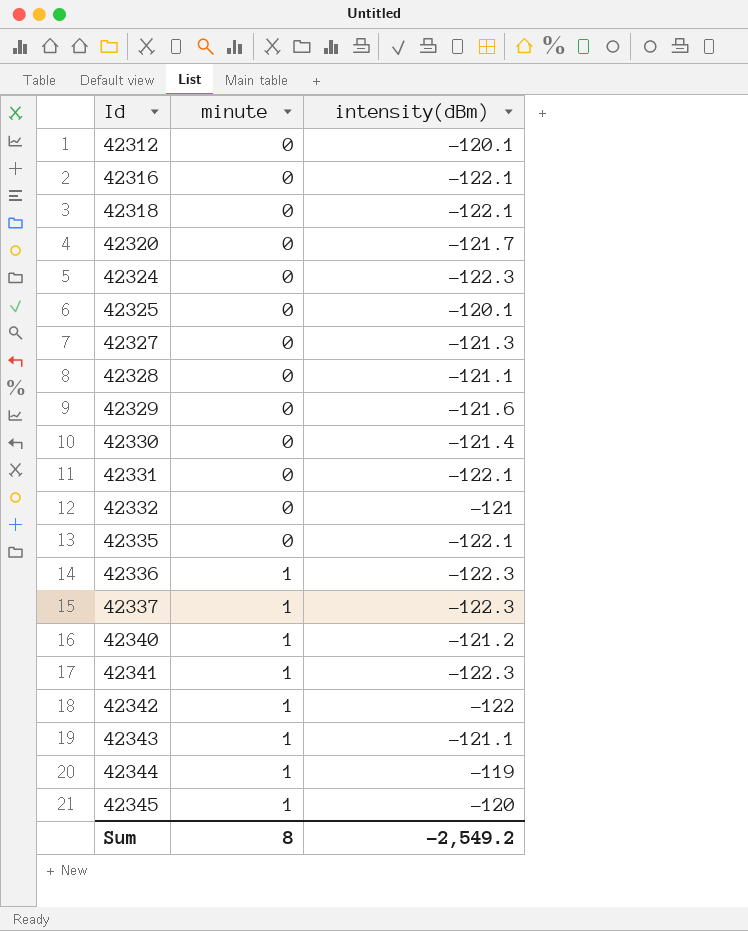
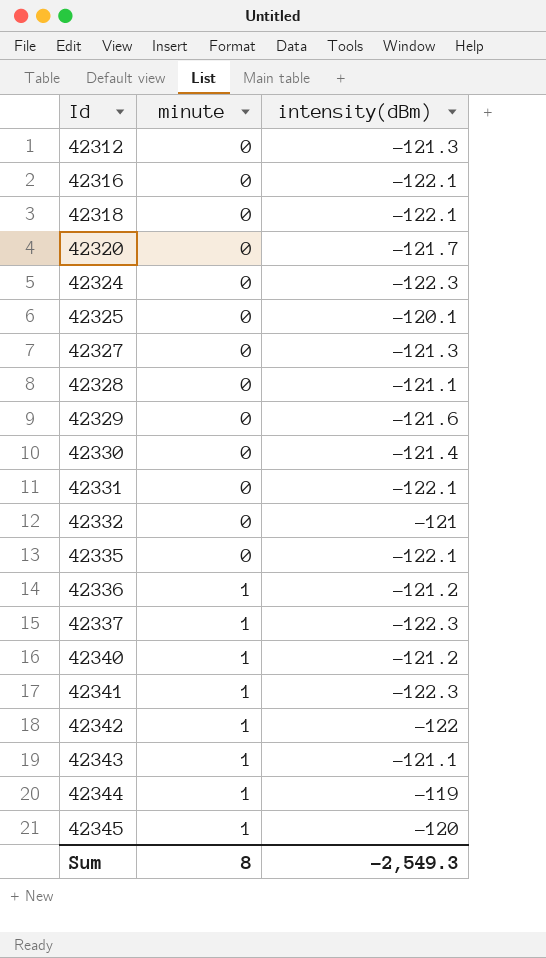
42312 | intensity(dBm): -120.1 -> -121.3
42336 | intensity(dBm): -122.3 -> -121.2
Sum | intensity(dBm): -2,549.2 -> -2,549.3

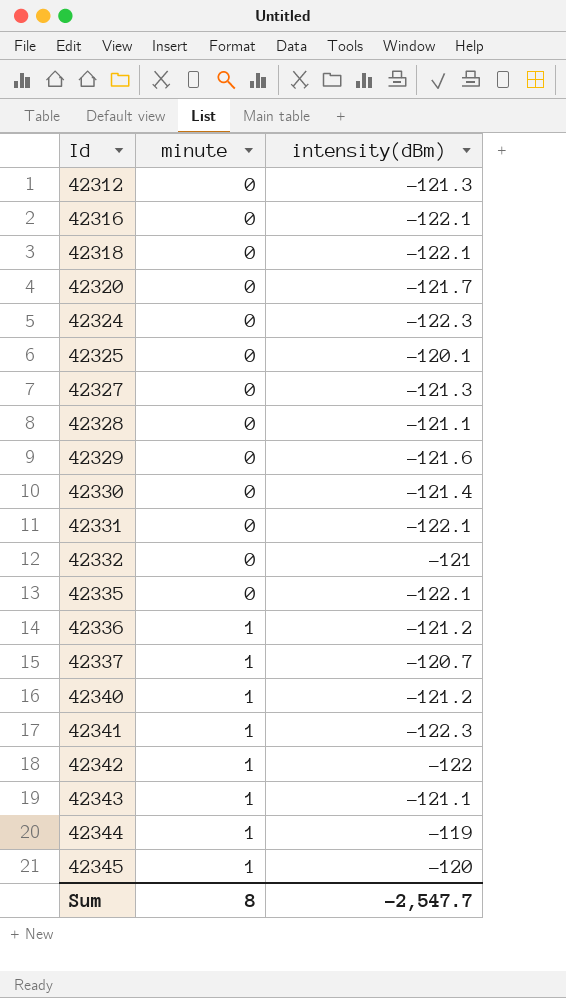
42337 | intensity(dBm): -122.3 -> -120.7
Sum | intensity(dBm): -2,549.3 -> -2,547.7

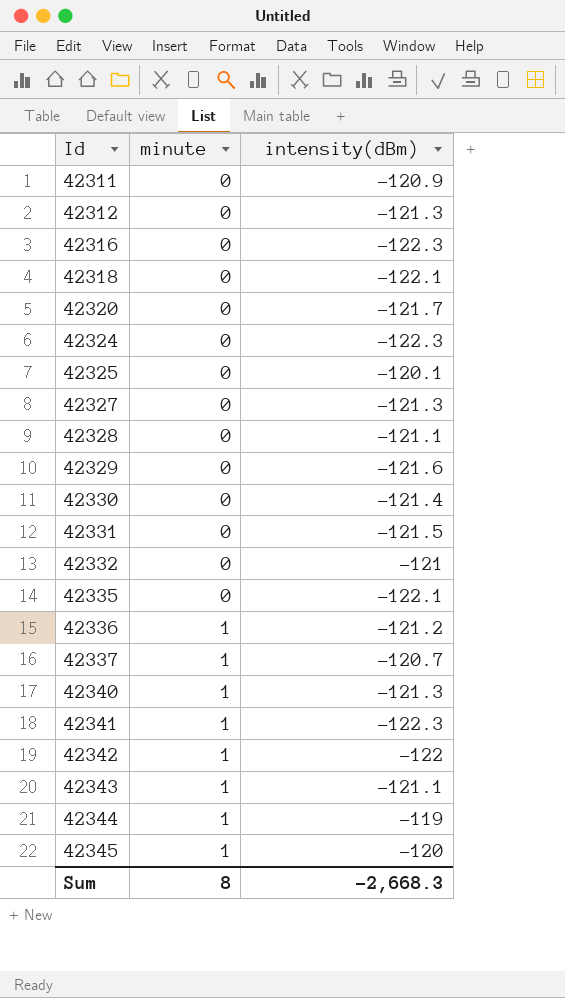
row 42311: none -> 0 | -120.9
42316 | intensity(dBm): -122.1 -> -122.3
42331 | intensity(dBm): -122.1 -> -121.5
42340 | intensity(dBm): -121.2 -> -121.3
Sum | intensity(dBm): -2,547.7 -> -2,668.3

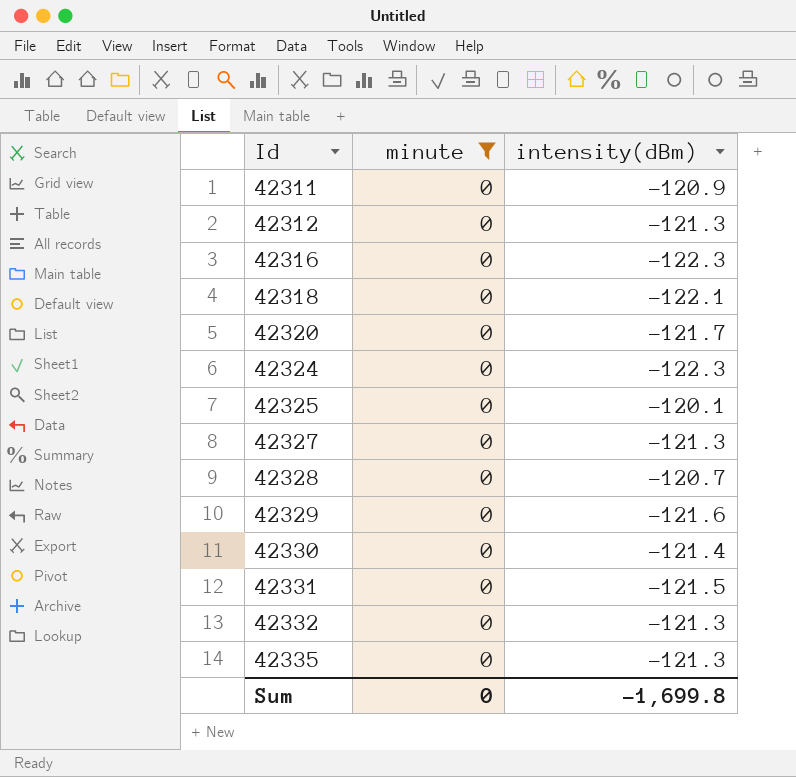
filter: none -> minute = 0
42328 | intensity(dBm): -121.1 -> -120.7
42332 | intensity(dBm): -121 -> -121.3
42335 | intensity(dBm): -122.1 -> -121.3
Sum | minute: 8 -> 0
Sum | intensity(dBm): -2,668.3 -> -1,699.8

